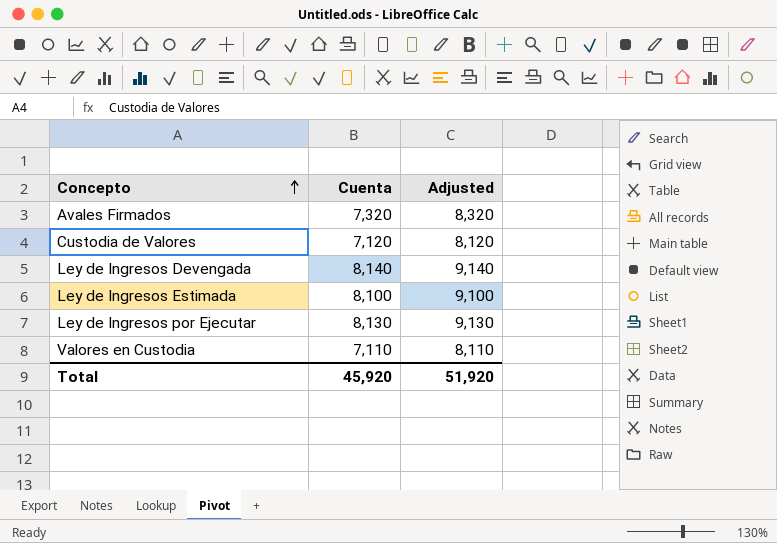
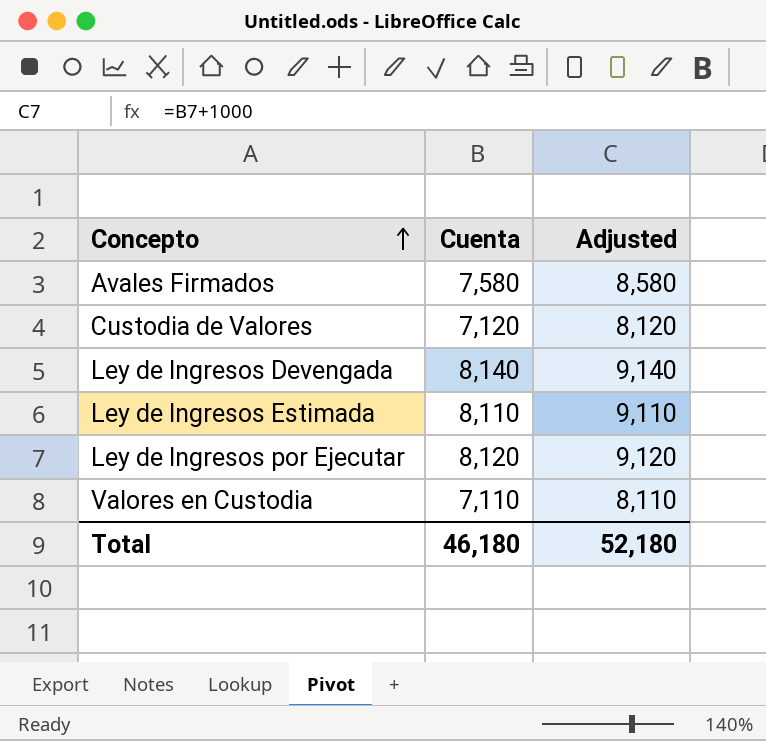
Avales Firmados | Cuenta: 7,320 -> 7,580
Avales Firmados | Adjusted: 8,320 -> 8,580
Ley de Ingresos Estimada | Cuenta: 8,100 -> 8,110
Ley de Ingresos Estimada | Adjusted: 9,100 -> 9,110
Ley de Ingresos por Ejecutar | Cuenta: 8,130 -> 8,120
Ley de Ingresos por Ejecutar | Adjusted: 9,130 -> 9,120
Total | Cuenta: 45,920 -> 46,180
Total | Adjusted: 51,920 -> 52,180

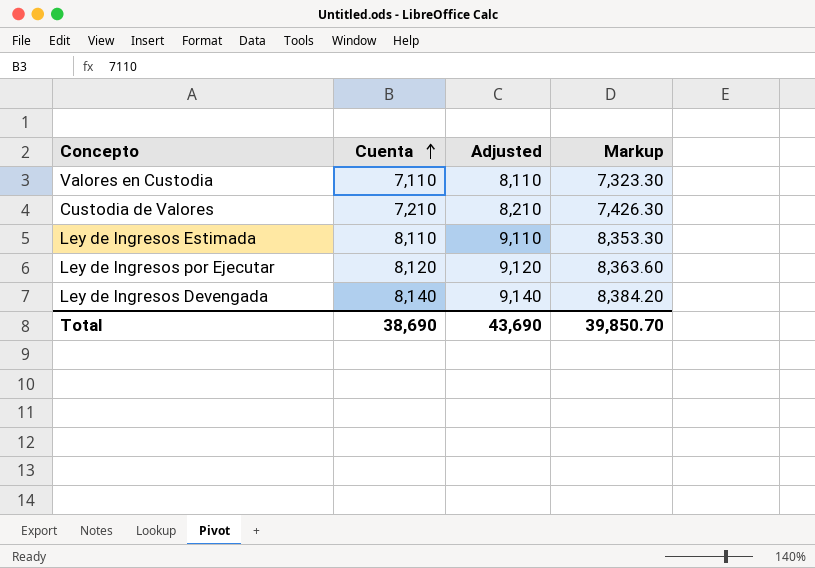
row order: Concepto ascending -> Cuenta ascending
column Markup | formula: none -> [Cuenta] * 1.03
row Avales Firmados: 7,580 | 8,580 -> none
Custodia de Valores | Cuenta: 7,120 -> 7,210
Custodia de Valores | Adjusted: 8,120 -> 8,210
Total | Cuenta: 46,180 -> 38,690
Total | Adjusted: 52,180 -> 43,690

